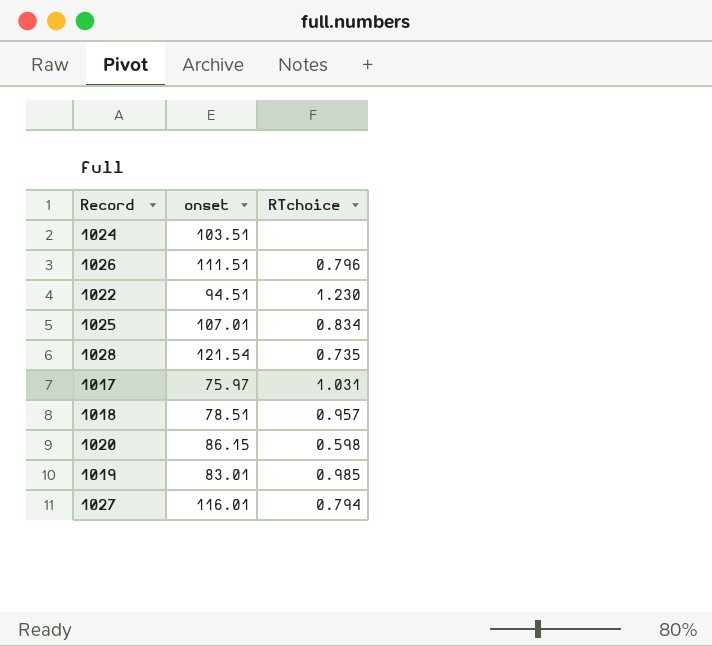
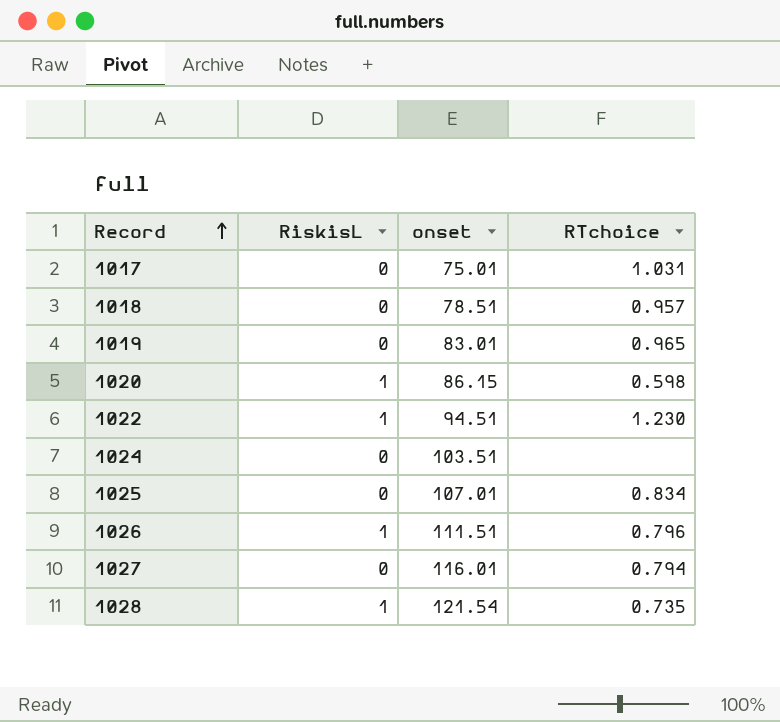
row order: none -> Record ascending
column RiskisL | position: none -> 2
1017 | onset: 75.97 -> 75.01
1019 | RTchoice: 0.985 -> 0.965

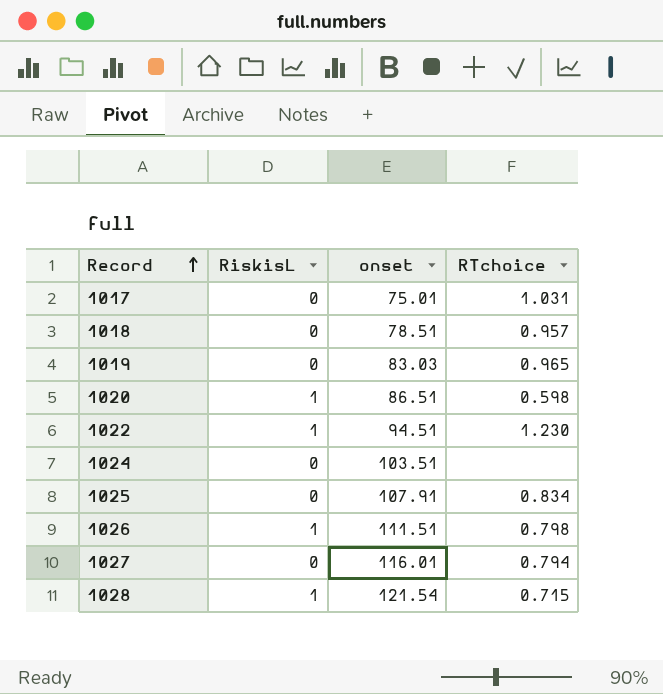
1019 | onset: 83.01 -> 83.03
1020 | onset: 86.15 -> 86.51
1025 | onset: 107.01 -> 107.91
1026 | RTchoice: 0.796 -> 0.798
1028 | RTchoice: 0.735 -> 0.715

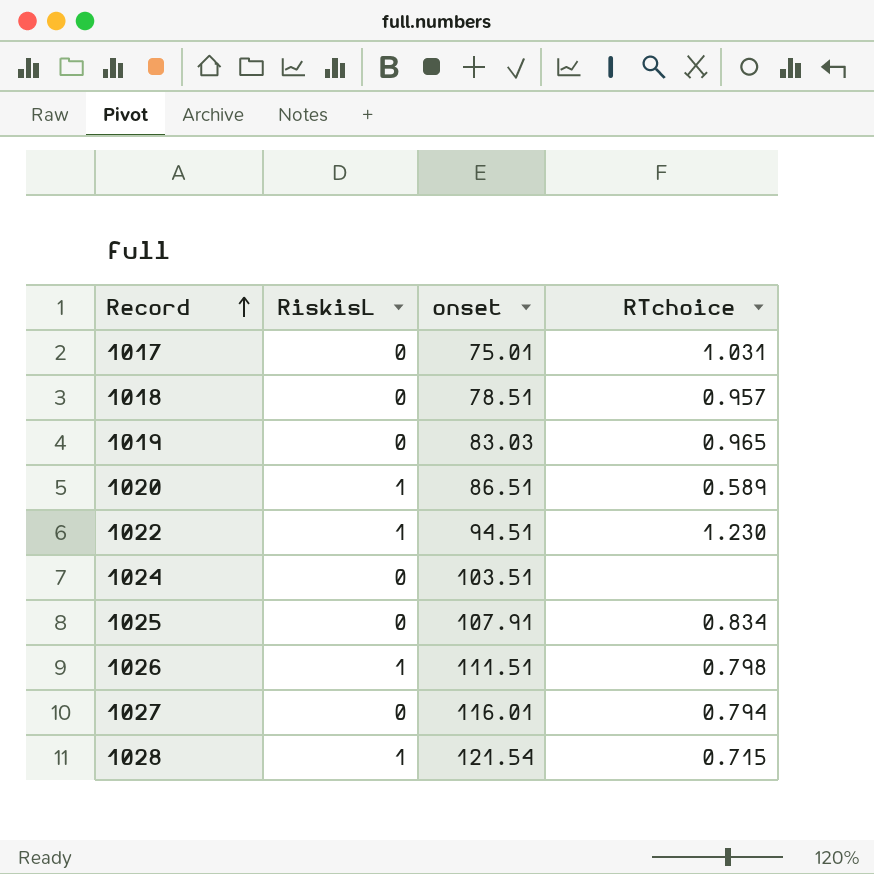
1020 | RTchoice: 0.598 -> 0.589

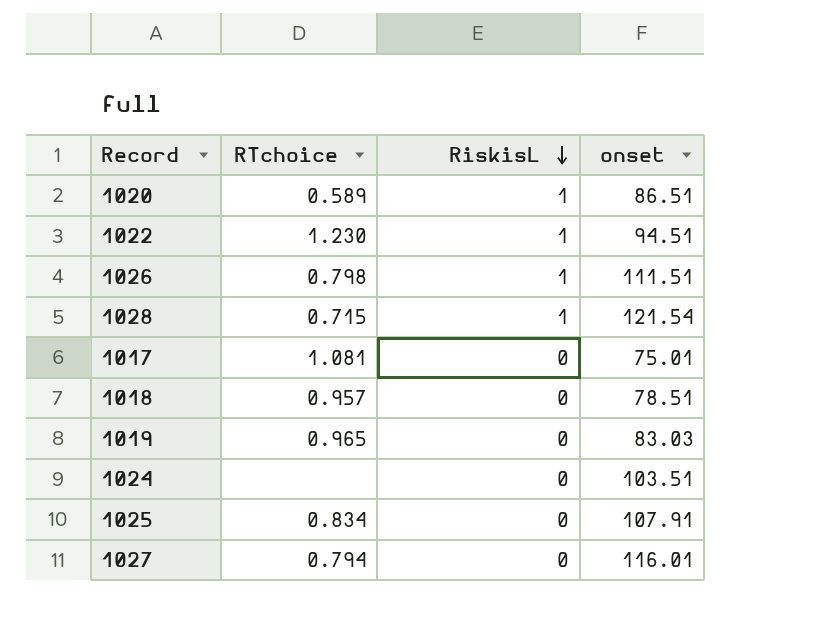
row order: Record ascending -> RiskisL descending
column RTchoice | position: 4 -> 2
1017 | RTchoice: 1.031 -> 1.081

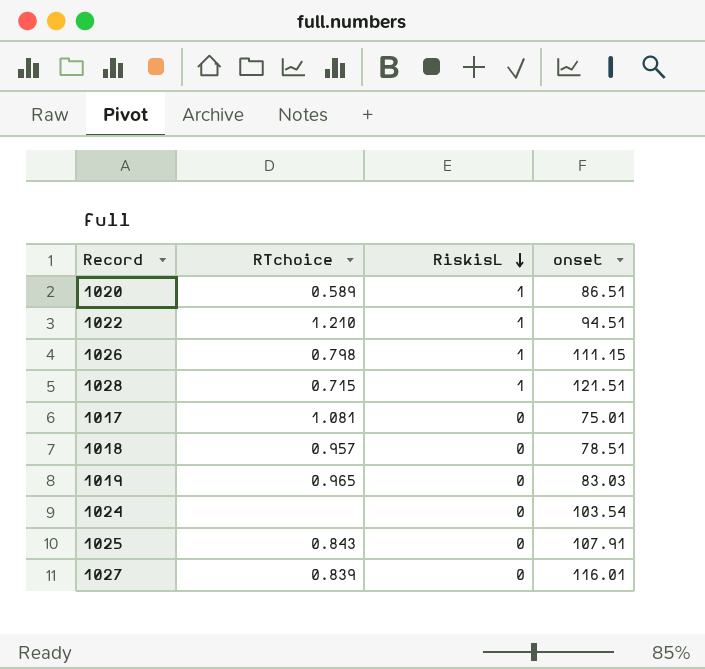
1022 | RTchoice: 1.230 -> 1.210
1026 | onset: 111.51 -> 111.15
1028 | onset: 121.54 -> 121.51
1024 | onset: 103.51 -> 103.54
1025 | RTchoice: 0.834 -> 0.843
1027 | RTchoice: 0.794 -> 0.839

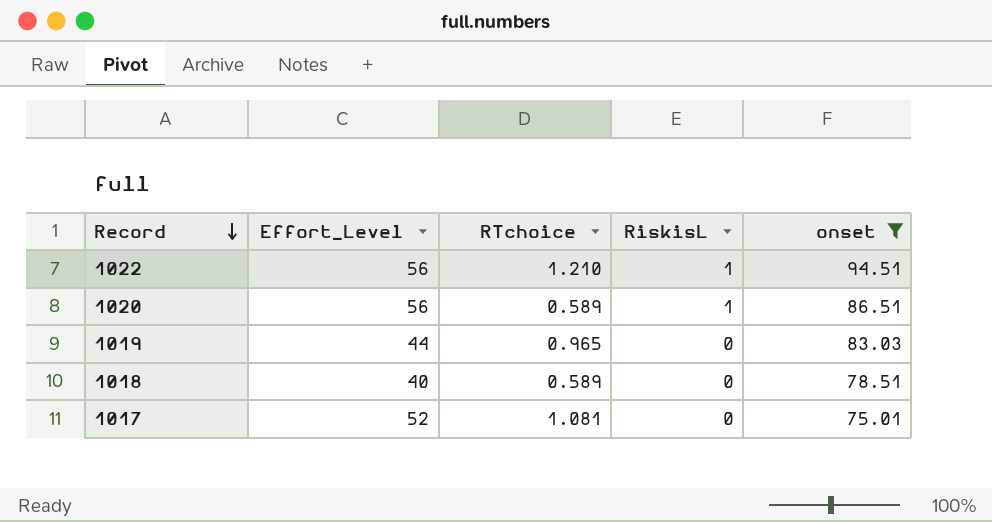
filter: none -> onset <= 94.51
row order: RiskisL descending -> Record descending
column Effort_Level | position: none -> 2
1018 | RTchoice: 0.957 -> 0.589

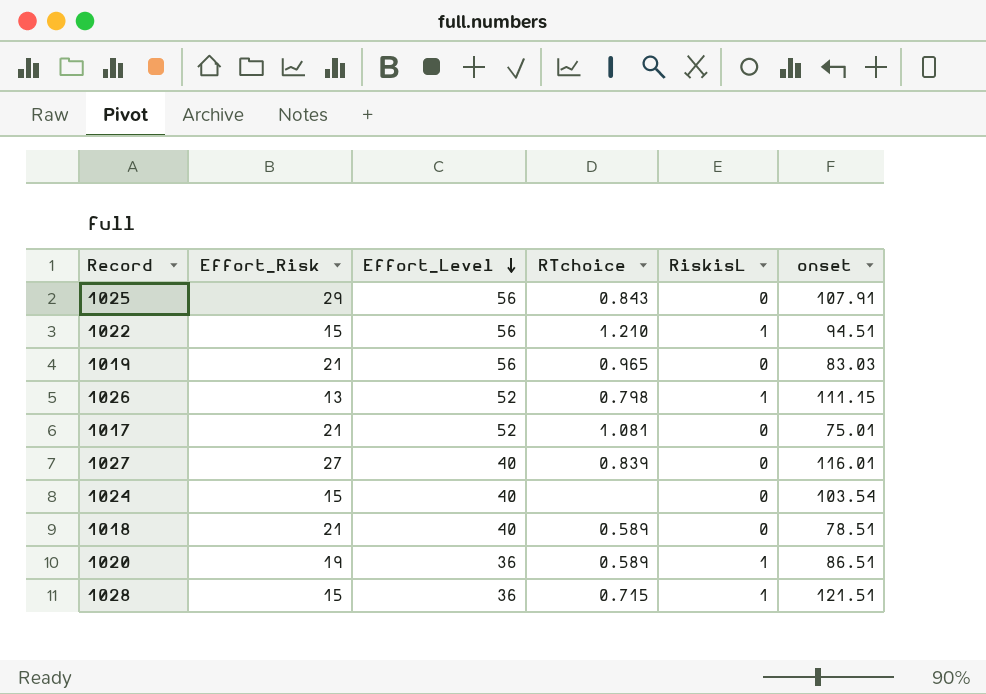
filter: onset <= 94.51 -> none
row order: Record descending -> Effort_Level descending
column Effort_Risk | position: none -> 2
1019 | Effort_Level: 44 -> 56
1020 | Effort_Level: 56 -> 36

